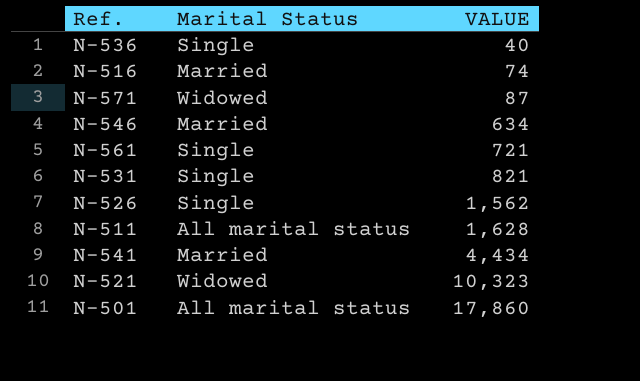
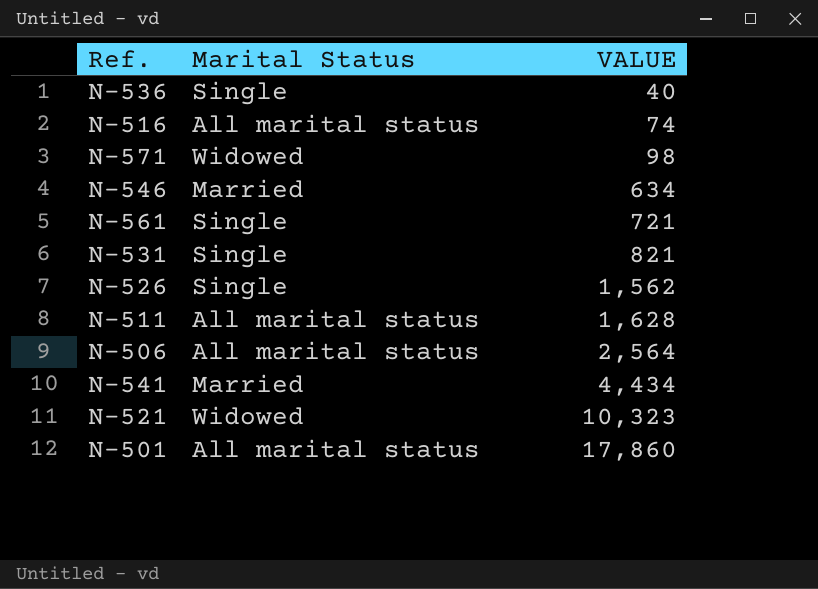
N-516 | Marital Status: Married -> All marital status
N-571 | VALUE: 87 -> 98
row N-506: none -> All marital status | 2,564

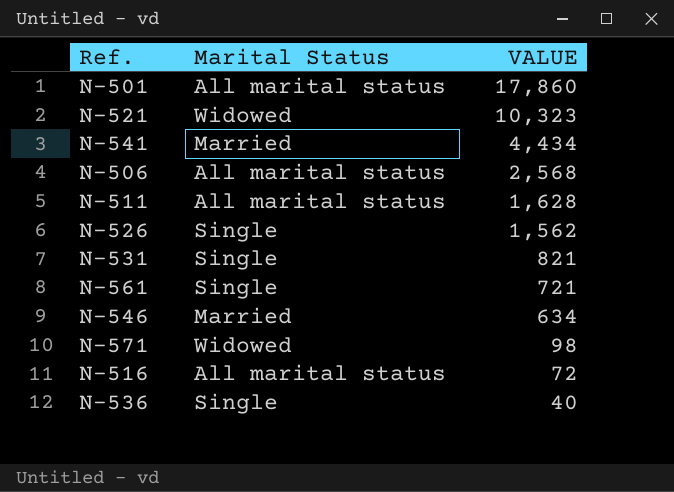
row order: VALUE ascending -> VALUE descending
N-506 | VALUE: 2,564 -> 2,568
N-516 | VALUE: 74 -> 72

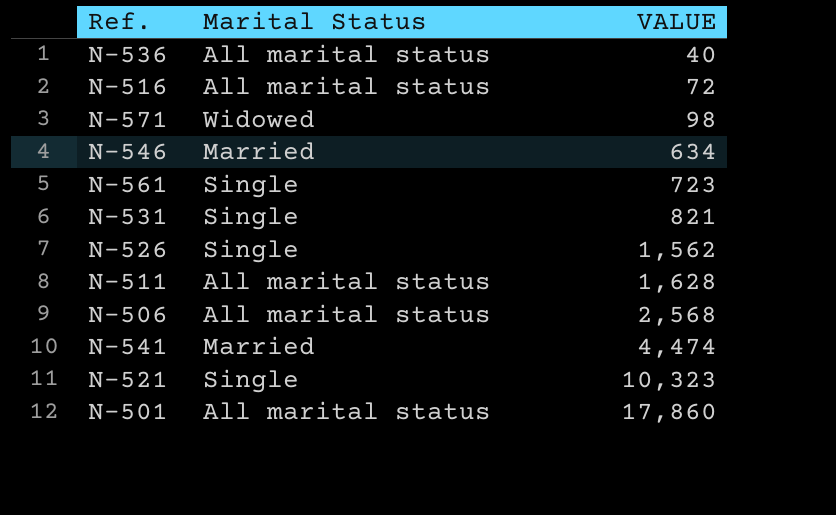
row order: VALUE descending -> VALUE ascending
N-536 | Marital Status: Single -> All marital status
N-561 | VALUE: 721 -> 723
N-541 | VALUE: 4,434 -> 4,474
N-521 | Marital Status: Widowed -> Single

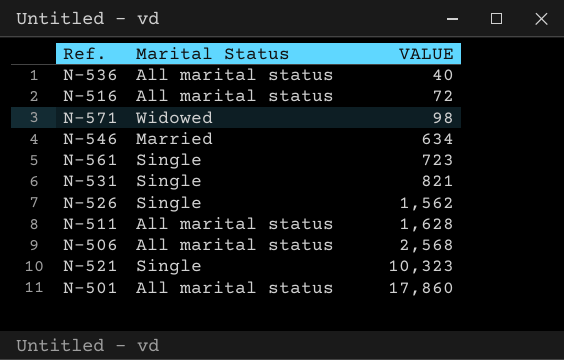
row N-541: Married | 4,474 -> none

